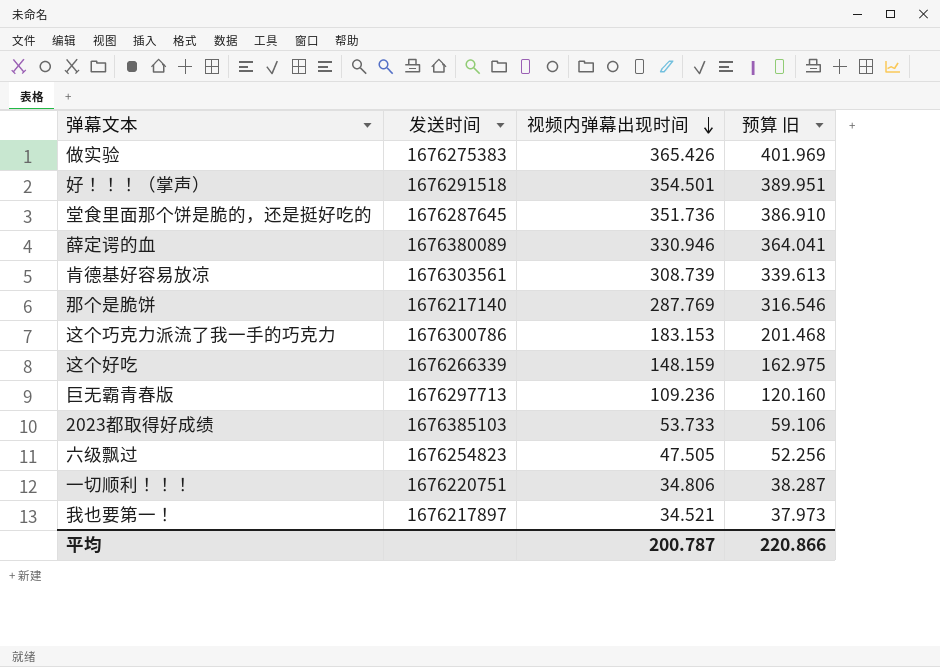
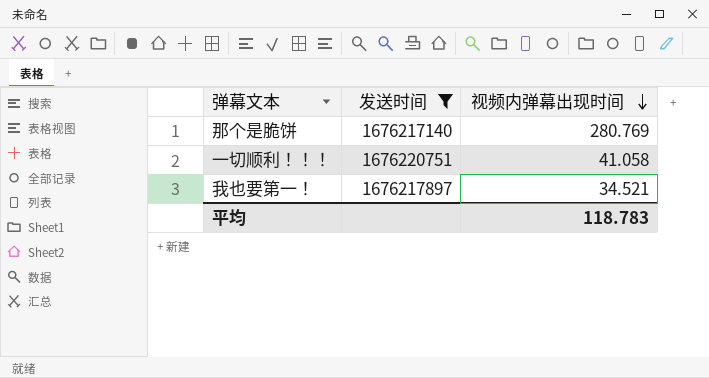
filter: none -> 发送时间 <= 1676220751
column 预算 旧 | formula: [视频内弹幕出现时间] * 1.1 -> none
那个是脆饼 | 视频内弹幕出现时间: 287.769 -> 280.769
一切顺利！！！ | 视频内弹幕出现时间: 34.806 -> 41.058
平均 | 视频内弹幕出现时间: 200.787 -> 118.783

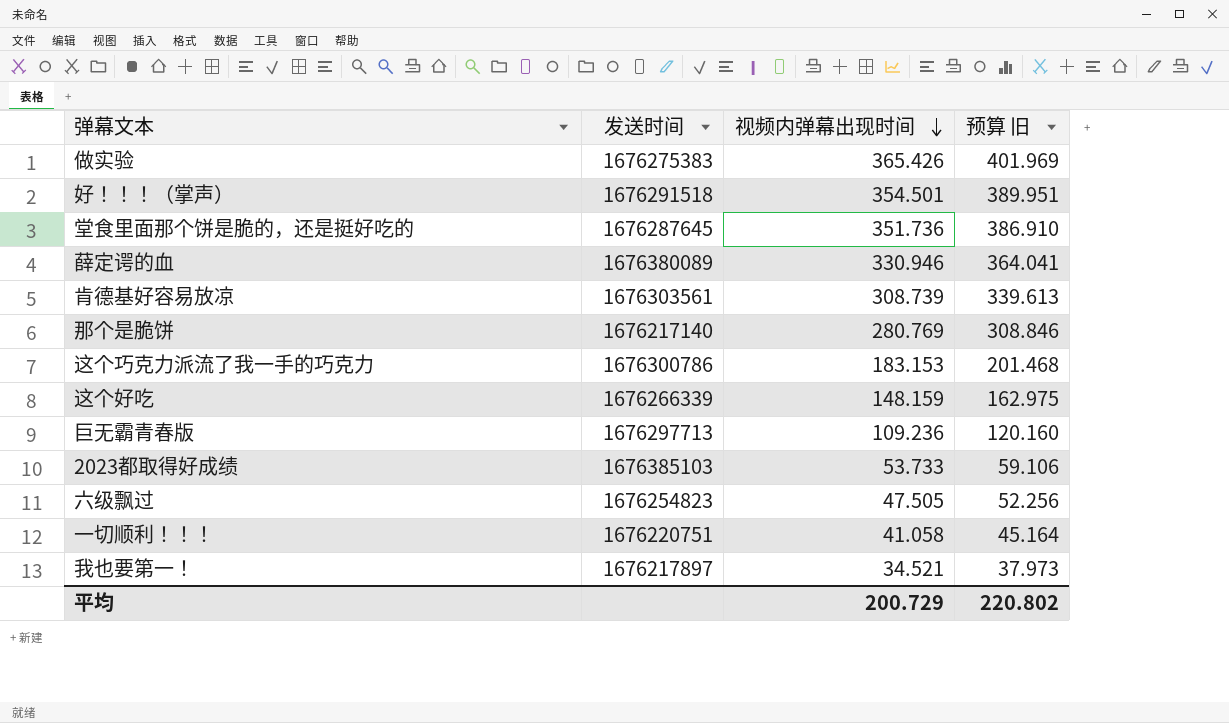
filter: 发送时间 <= 1676220751 -> none
column 预算 旧 | formula: none -> [视频内弹幕出现时间] * 1.1
平均 | 视频内弹幕出现时间: 118.783 -> 200.729

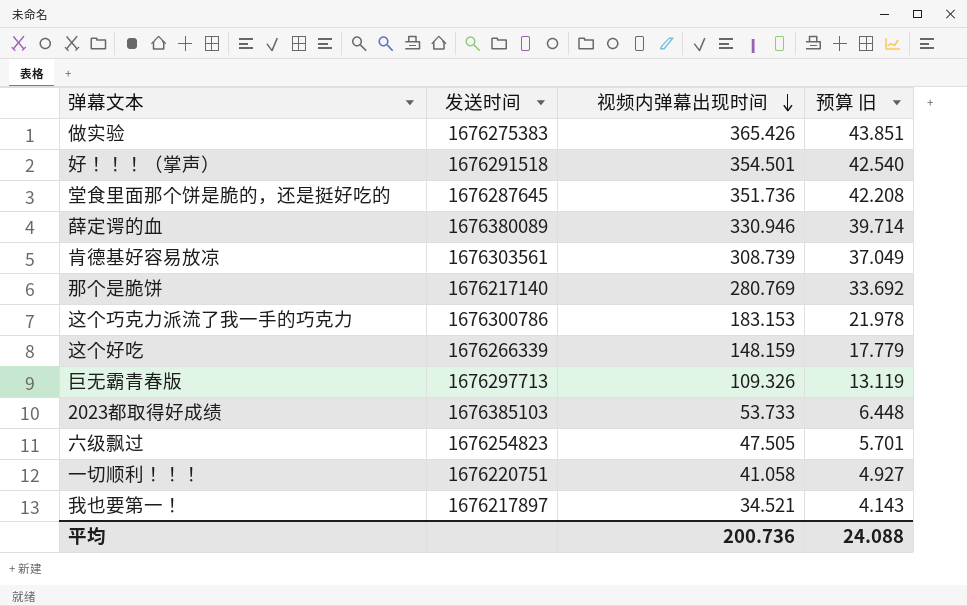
column 预算 旧 | formula: [视频内弹幕出现时间] * 1.1 -> [视频内弹幕出现时间] * 0.12
巨无霸青春版 | 视频内弹幕出现时间: 109.236 -> 109.326
平均 | 视频内弹幕出现时间: 200.729 -> 200.736
平均 | 预算 旧: 220.802 -> 24.088

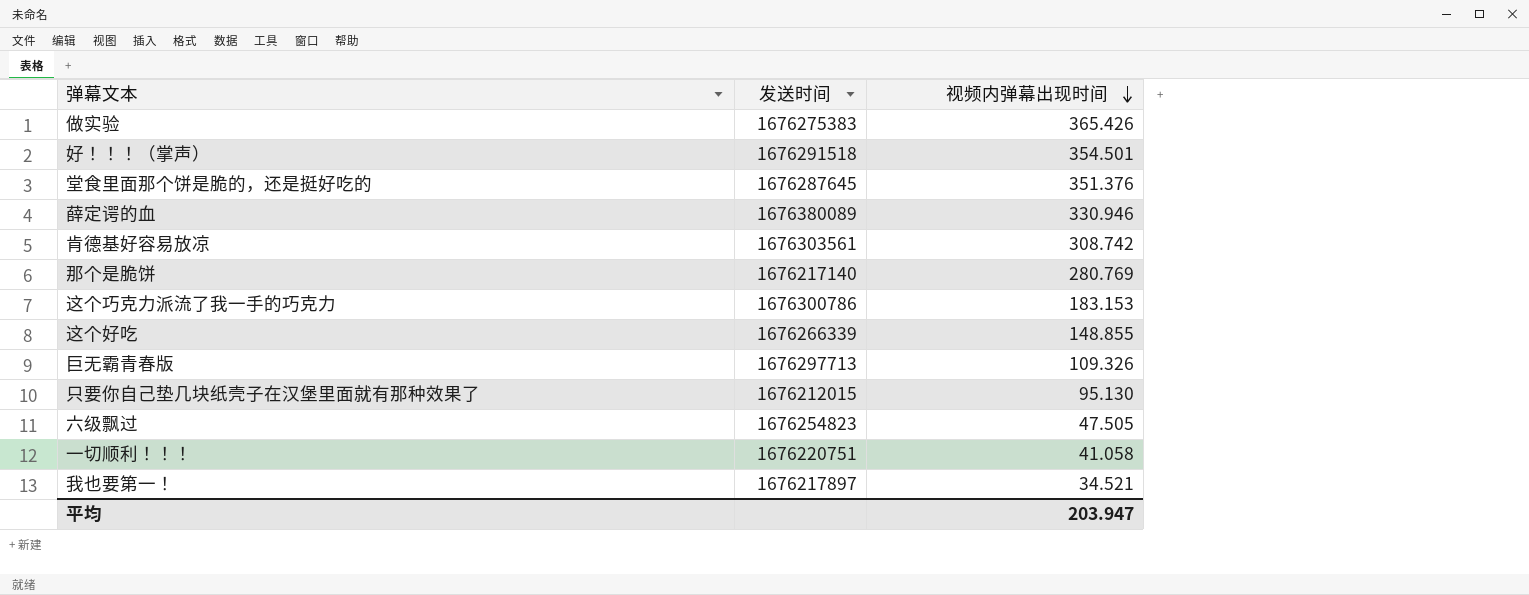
column 预算 旧 | formula: [视频内弹幕出现时间] * 0.12 -> none
row 2023都取得好成绩: 1676385103 | 53.733 | 6.448 -> none
堂食里面那个饼是脆的，还是挺好吃的 | 视频内弹幕出现时间: 351.736 -> 351.376
肯德基好容易放凉 | 视频内弹幕出现时间: 308.739 -> 308.742
这个好吃 | 视频内弹幕出现时间: 148.159 -> 148.855
row 只要你自己垫几块纸壳子在汉堡里面就有那种效果了: none -> 1676212015 | 95.130
平均 | 视频内弹幕出现时间: 200.736 -> 203.947

